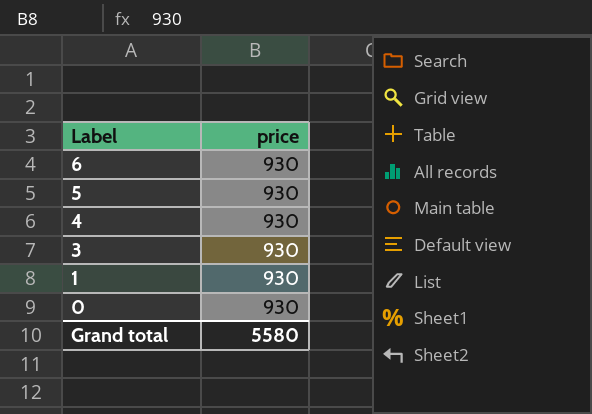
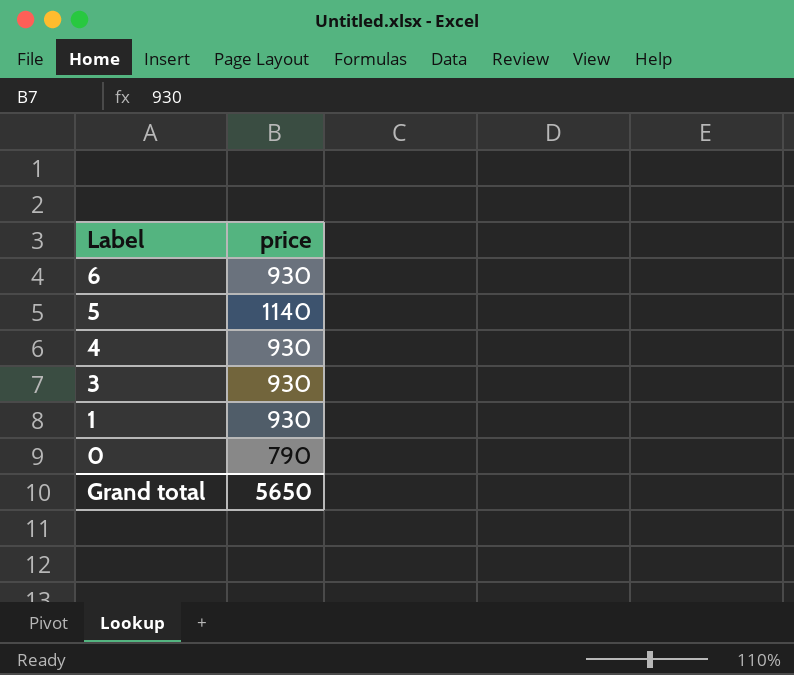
5 | price: 930 -> 1140
0 | price: 930 -> 790
Grand total | price: 5580 -> 5650

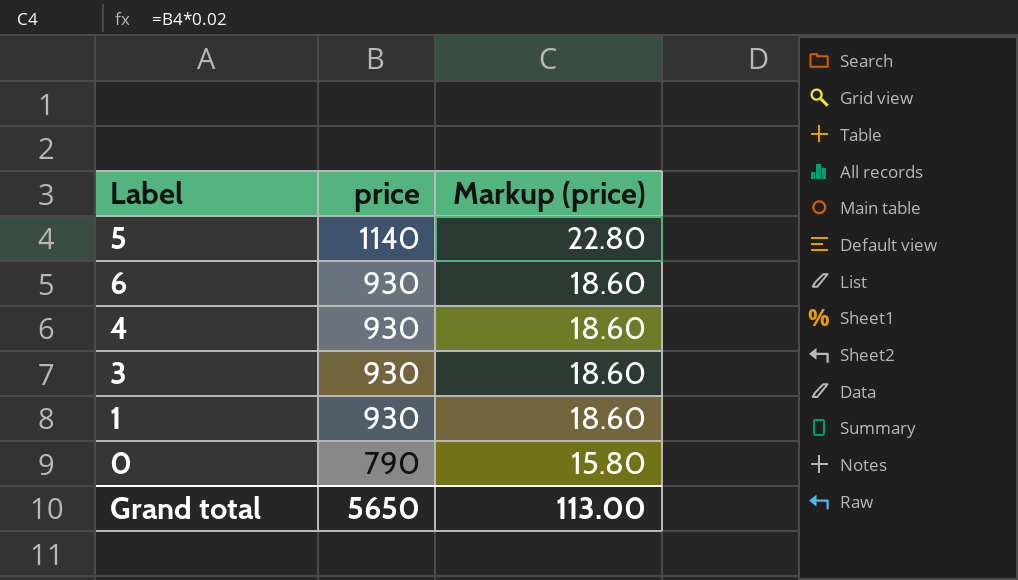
row order: Label descending -> price descending
column Markup (price) | formula: none -> [price] * 0.02

